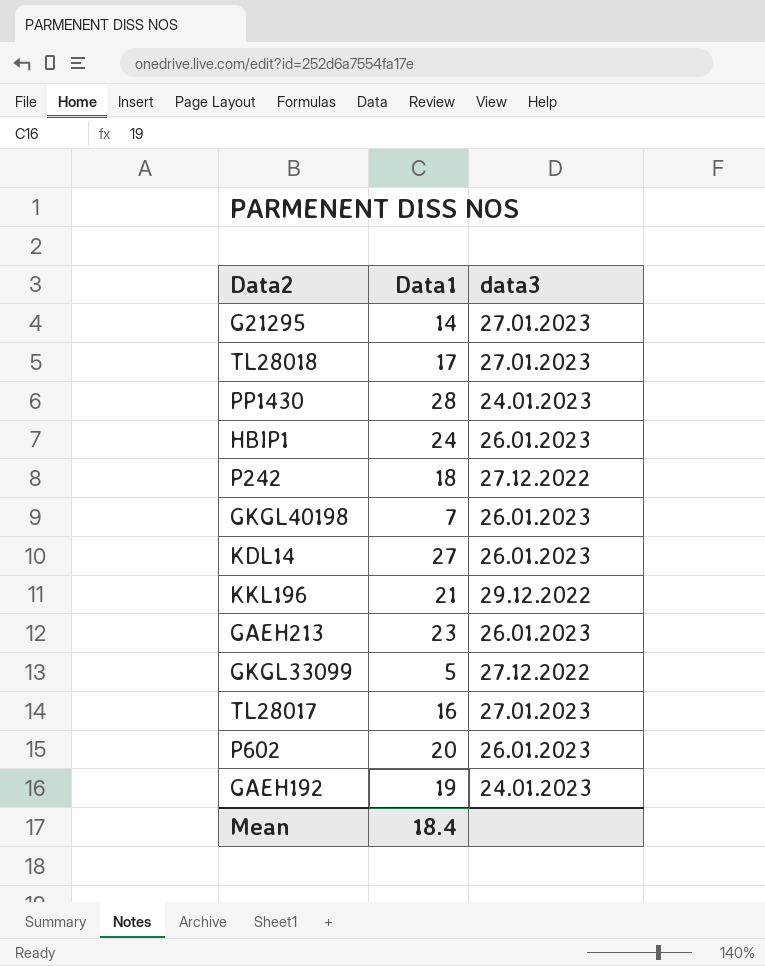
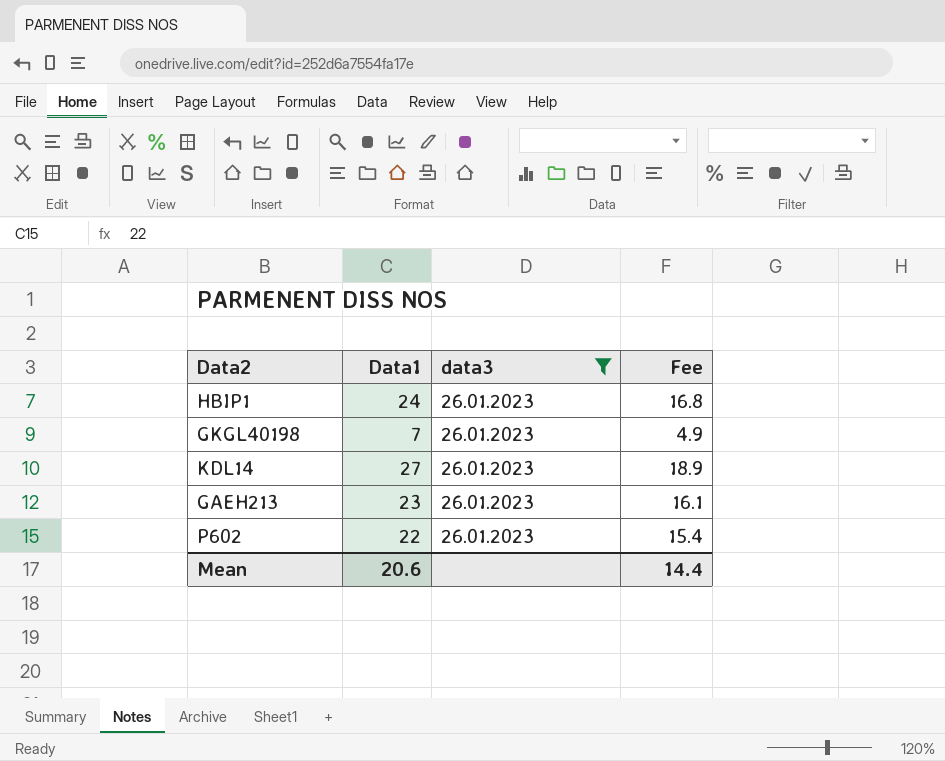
filter: none -> data3 = 26.01.2023
column Fee | formula: none -> [Data1] * 0.7
P602 | Data1: 20 -> 22
Mean | Data1: 18.4 -> 20.6

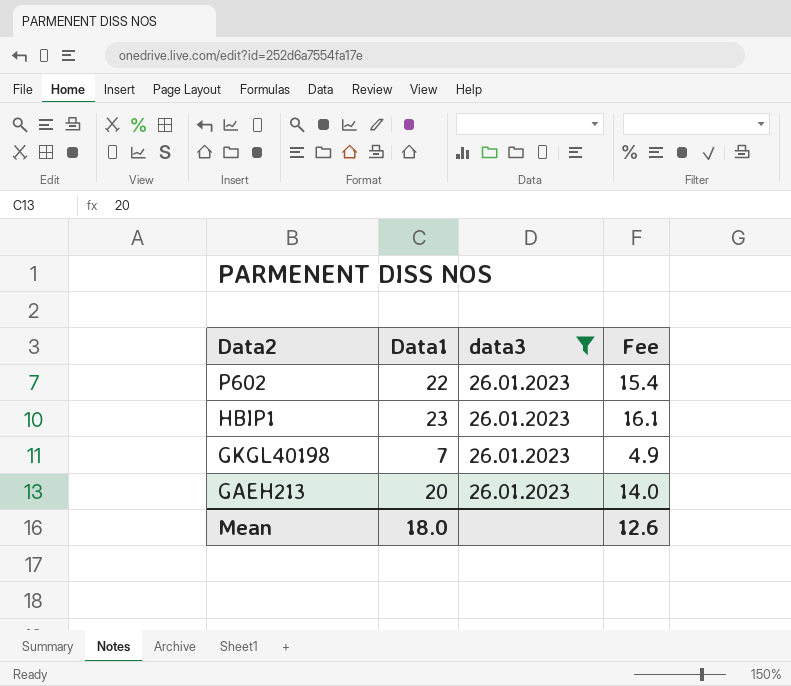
row order: none -> Data2 descending
row KDL14: 27 | 26.01.2023 | 18.9 -> none
HBIP1 | Data1: 24 -> 23
HBIP1 | Fee: 16.8 -> 16.1
GAEH213 | Data1: 23 -> 20
GAEH213 | Fee: 16.1 -> 14.0
Mean | Data1: 20.6 -> 18.0
Mean | Fee: 14.4 -> 12.6

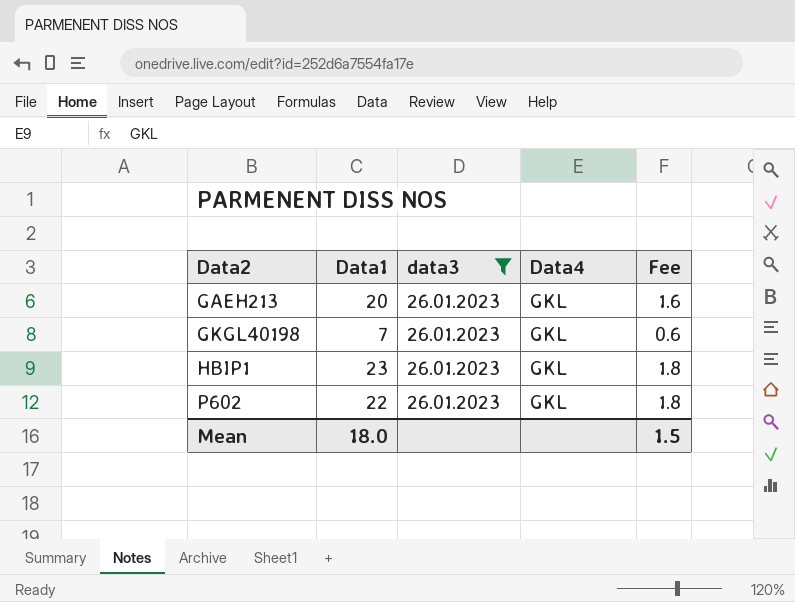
row order: Data2 descending -> Data2 ascending
column Data4 | position: none -> 4
column Fee | formula: [Data1] * 0.7 -> [Data1] * 0.08
Mean | Fee: 12.6 -> 1.5

